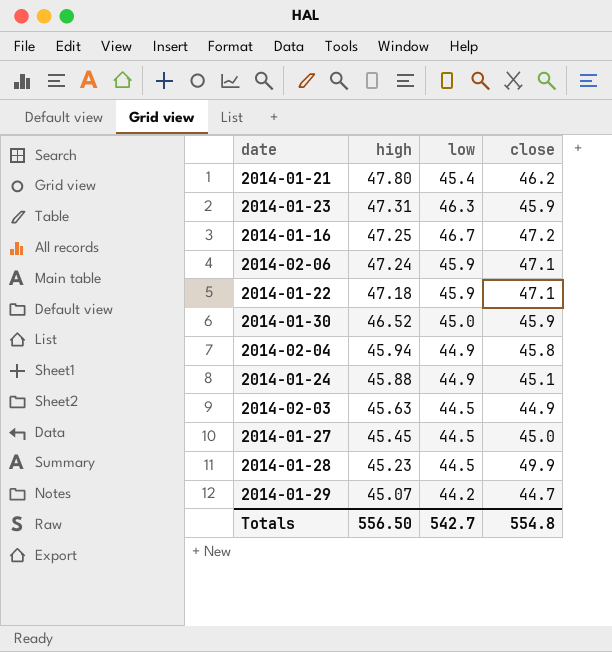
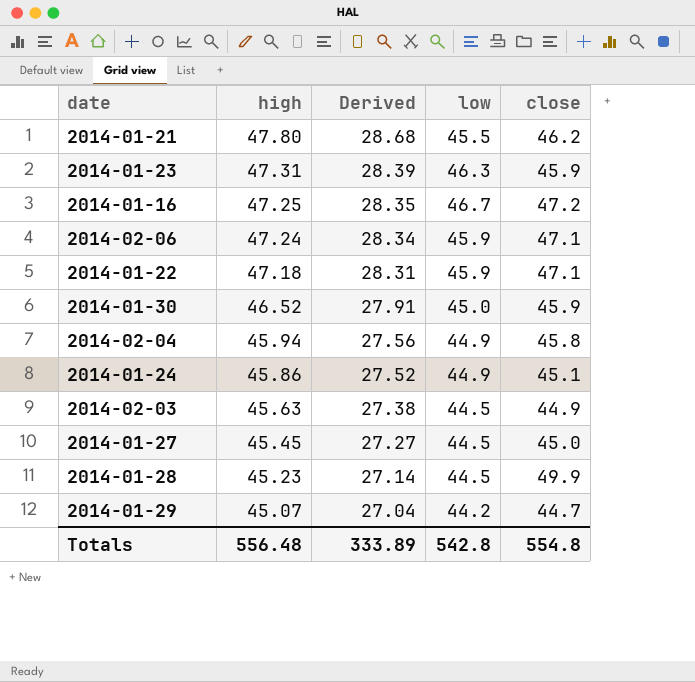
column Derived | formula: none -> [high] * 0.6
2014-01-21 | low: 45.4 -> 45.5
2014-01-24 | high: 45.88 -> 45.86
Totals | high: 556.50 -> 556.48
Totals | low: 542.7 -> 542.8

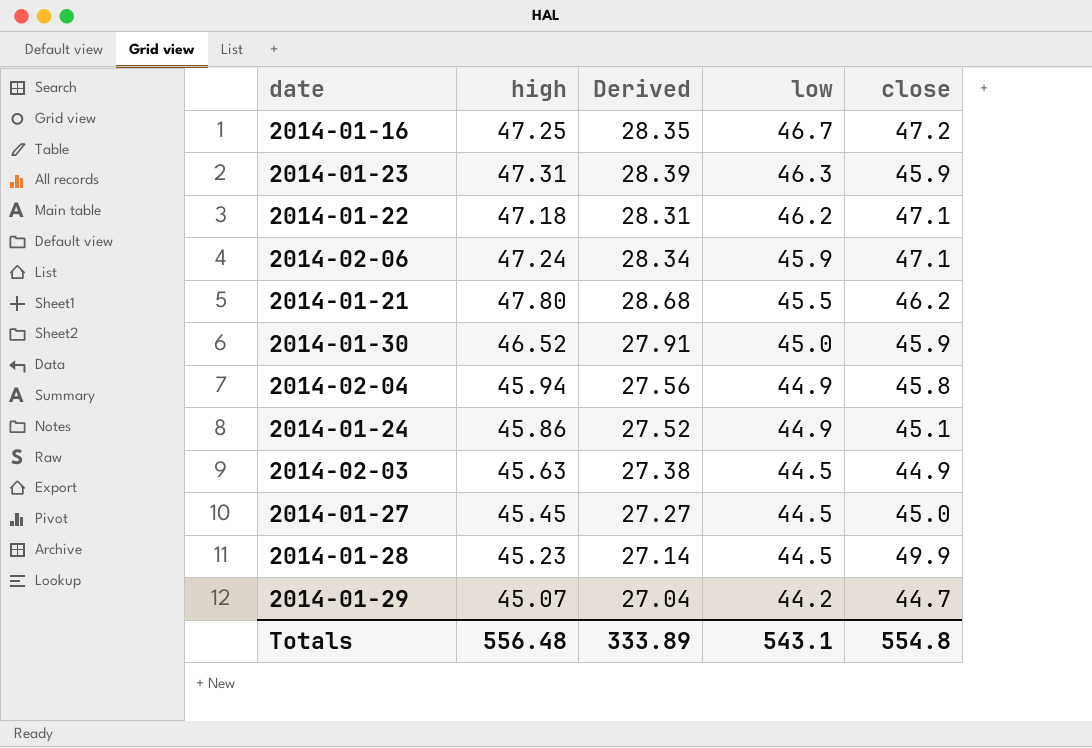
row order: high descending -> low descending
2014-01-22 | low: 45.9 -> 46.2
Totals | low: 542.8 -> 543.1

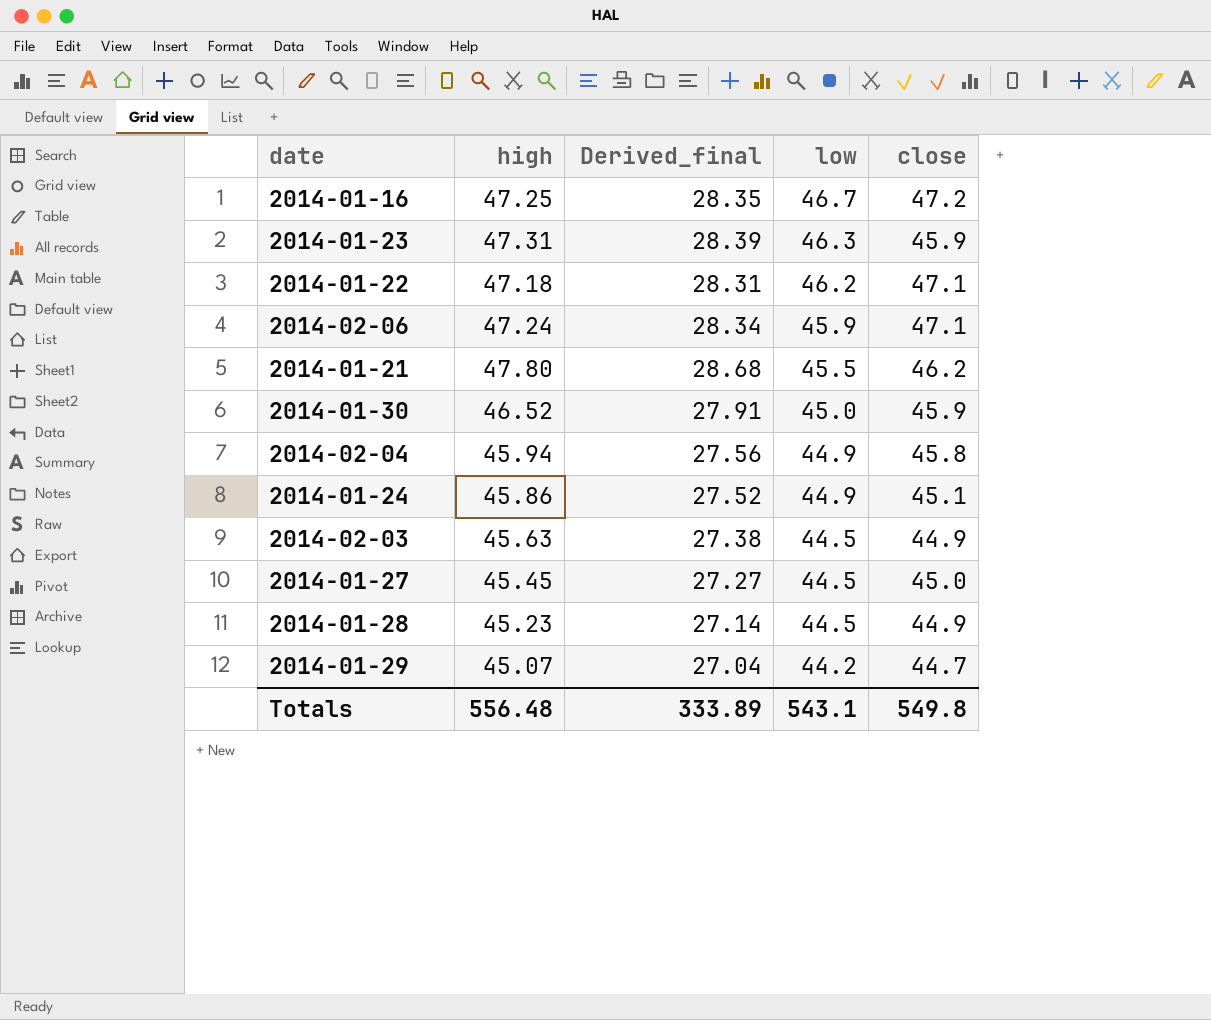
column name: Derived -> Derived_final
2014-01-28 | close: 49.9 -> 44.9
Totals | close: 554.8 -> 549.8

